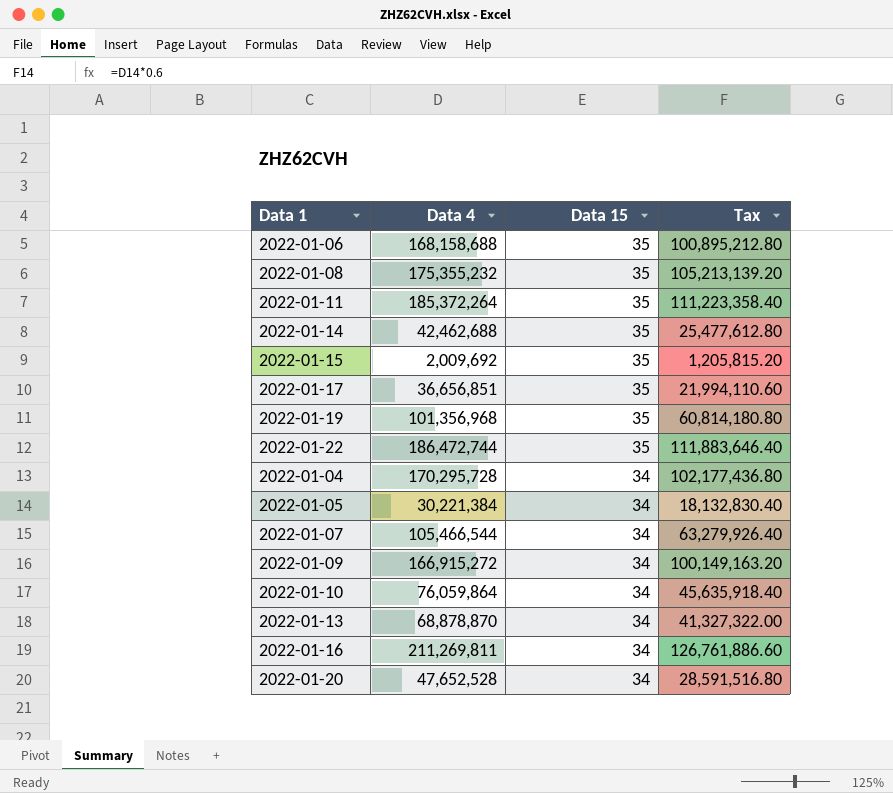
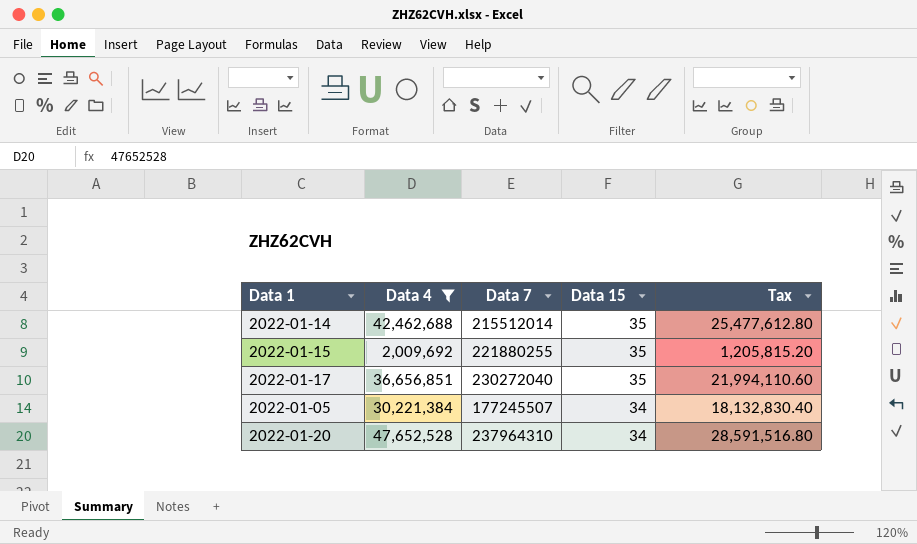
filter: none -> Data 4 <= 47,652,528
column Data 7 | position: none -> 3

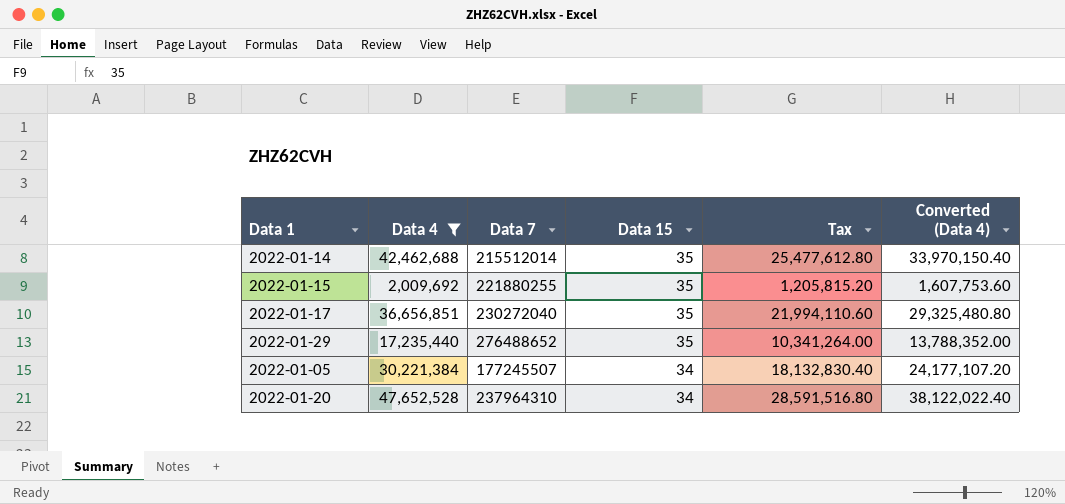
column Converted (Data 4) | formula: none -> [Data 4] * 0.8
row 2022-01-29: none -> 17,235,440 | 276488652 | 35 | 10,341,264.00 | 13,788,352.00

